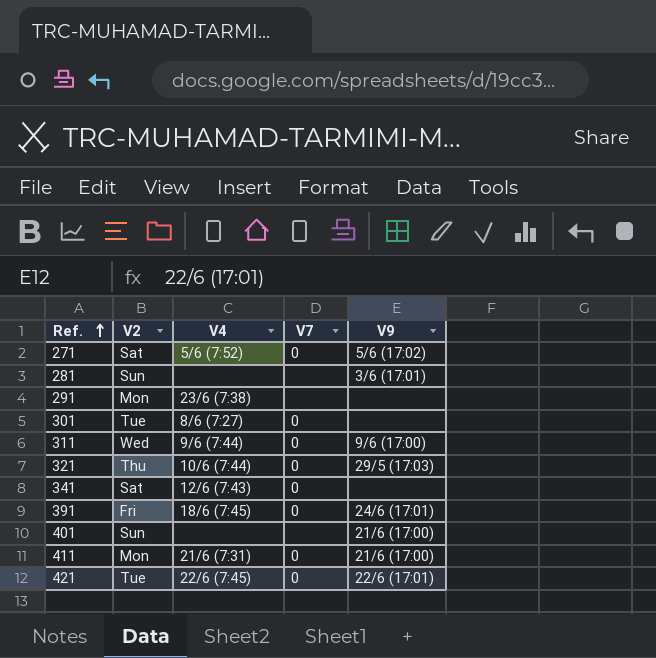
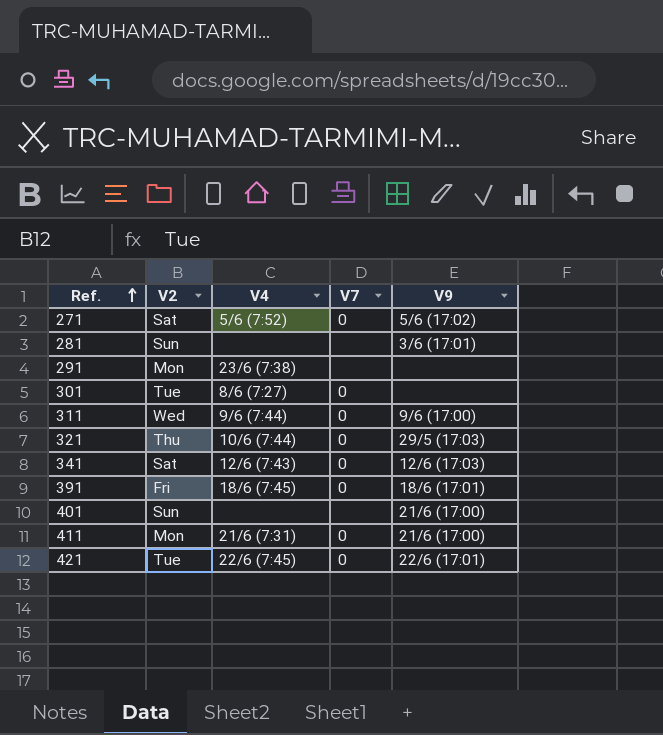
341 | V9: none -> 12/6 (17:03)
391 | V9: 24/6 (17:01) -> 18/6 (17:01)

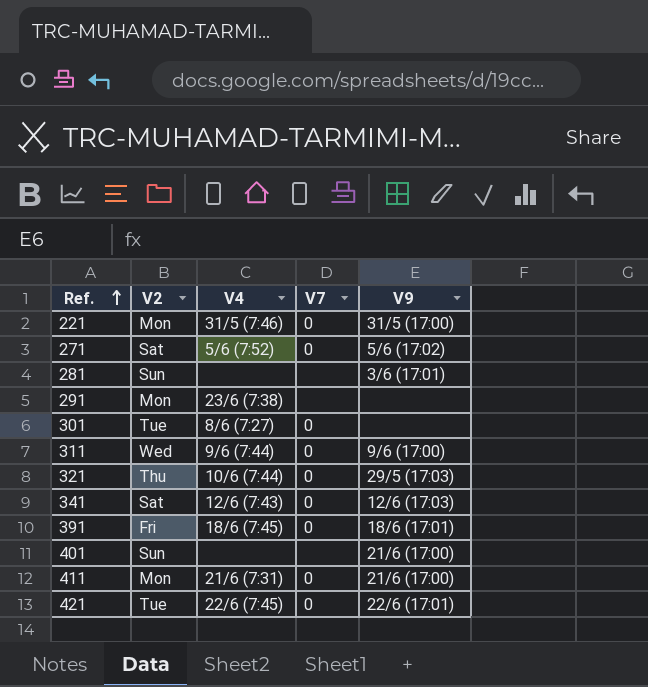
row 221: none -> Mon | 31/5 (7:46) | 0 | 31/5 (17:00)

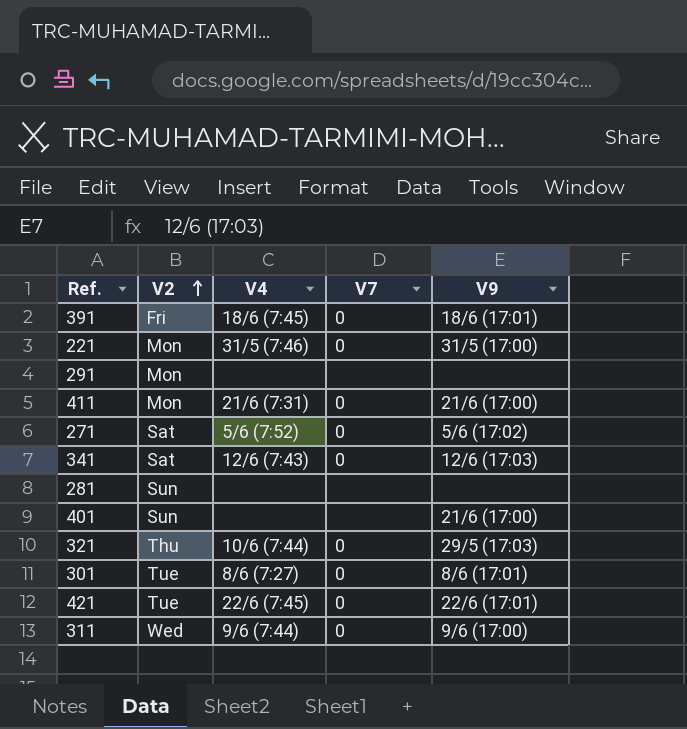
row order: Ref. ascending -> V2 ascending
291 | V4: 23/6 (7:38) -> none
281 | V9: 3/6 (17:01) -> none
301 | V9: none -> 8/6 (17:01)

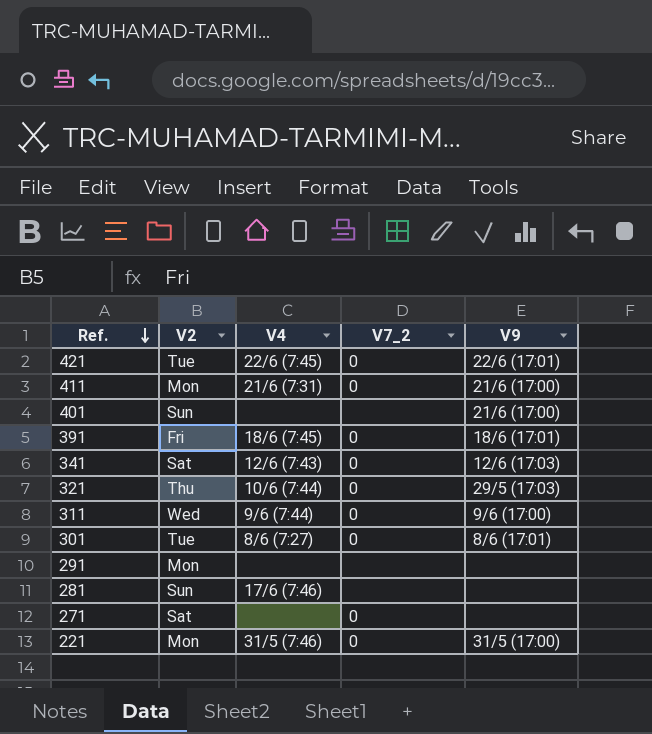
row order: V2 ascending -> Ref. descending
column name: V7 -> V7_2
281 | V4: none -> 17/6 (7:46)
271 | V4: 5/6 (7:52) -> none
271 | V9: 5/6 (17:02) -> none

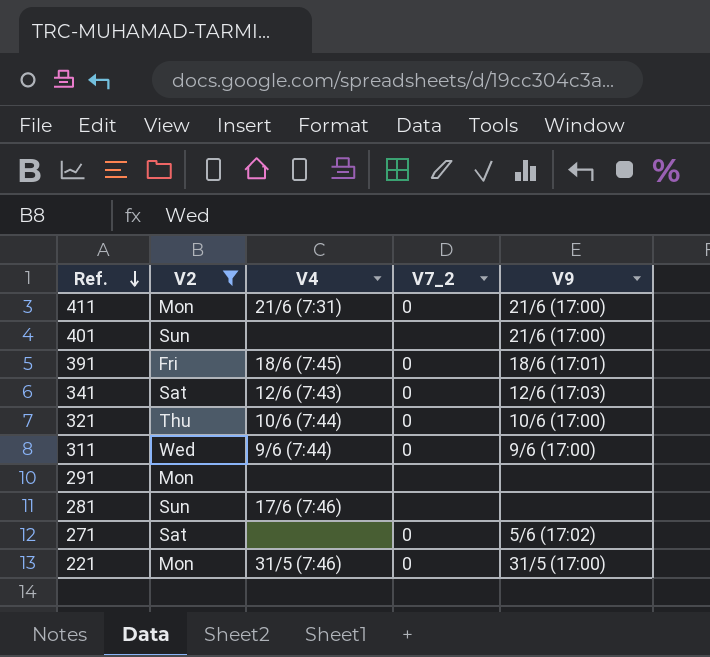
filter: none -> V2 != Tue
321 | V9: 29/5 (17:03) -> 10/6 (17:00)
271 | V9: none -> 5/6 (17:02)

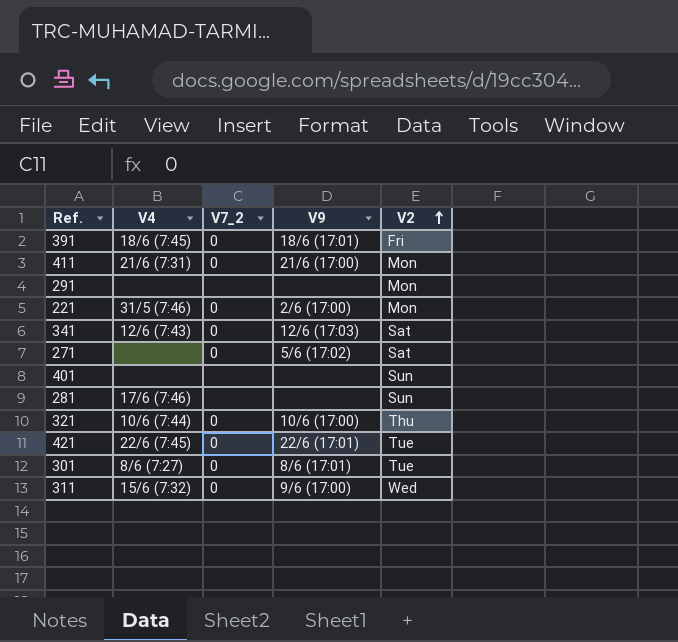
filter: V2 != Tue -> none
row order: Ref. descending -> V2 ascending
column V2 | position: 2 -> 5
221 | V9: 31/5 (17:00) -> 2/6 (17:00)
401 | V9: 21/6 (17:00) -> none
311 | V4: 9/6 (7:44) -> 15/6 (7:32)

